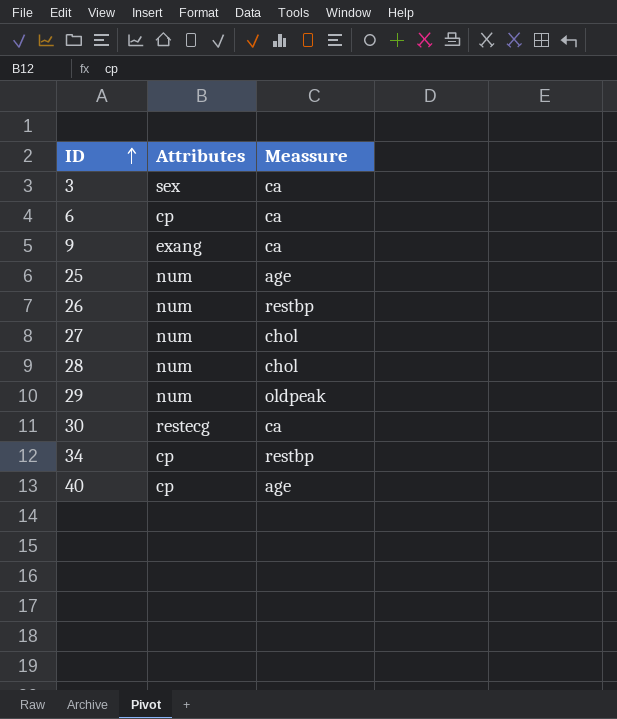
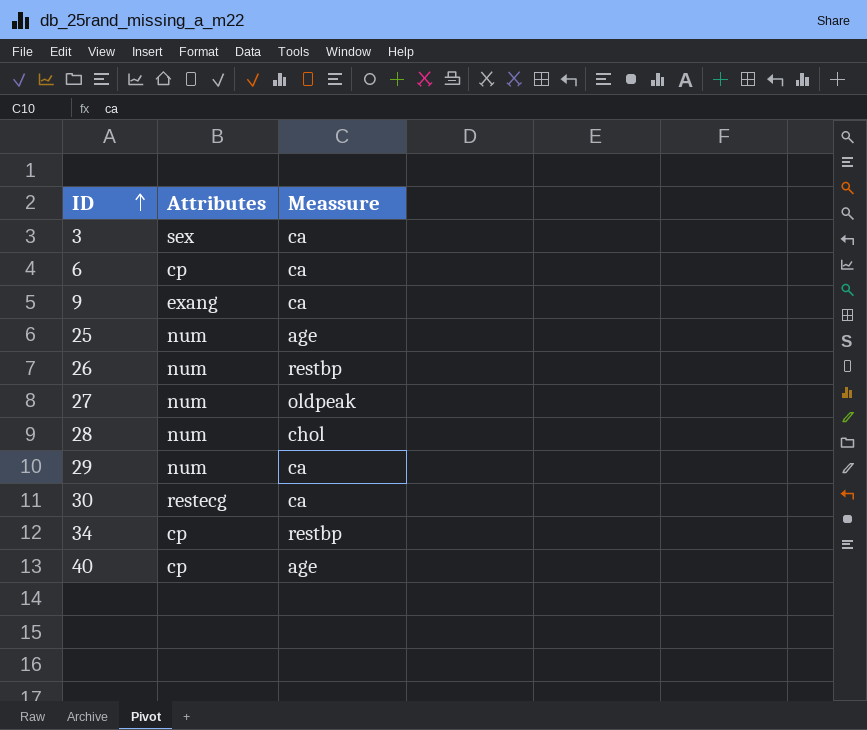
27 | Meassure: chol -> oldpeak
29 | Meassure: oldpeak -> ca

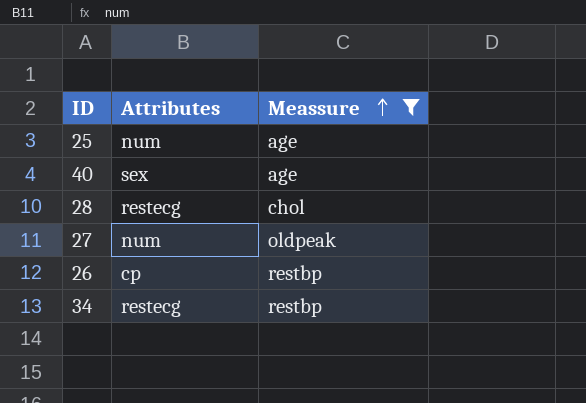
filter: none -> Meassure != ca
row order: ID ascending -> Meassure ascending
40 | Attributes: cp -> sex
28 | Attributes: num -> restecg
26 | Attributes: num -> cp
34 | Attributes: cp -> restecg

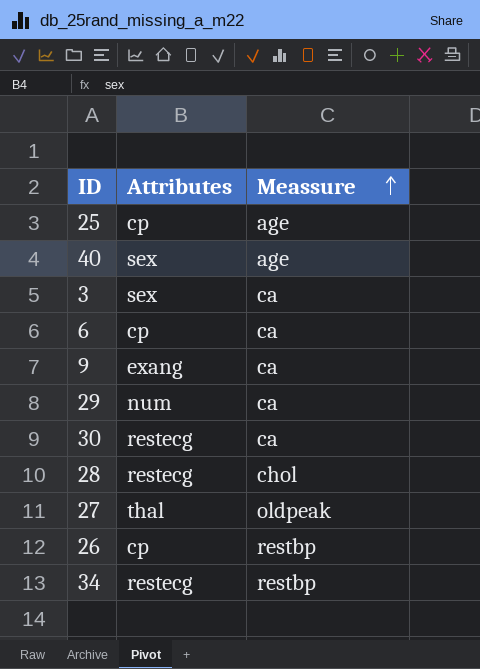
filter: Meassure != ca -> none
25 | Attributes: num -> cp
27 | Attributes: num -> thal

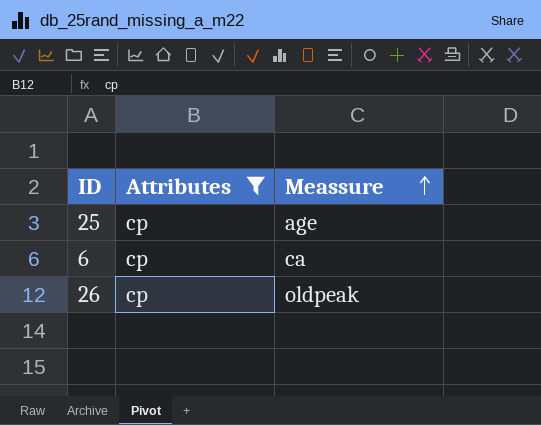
filter: none -> Attributes = cp
26 | Meassure: restbp -> oldpeak

